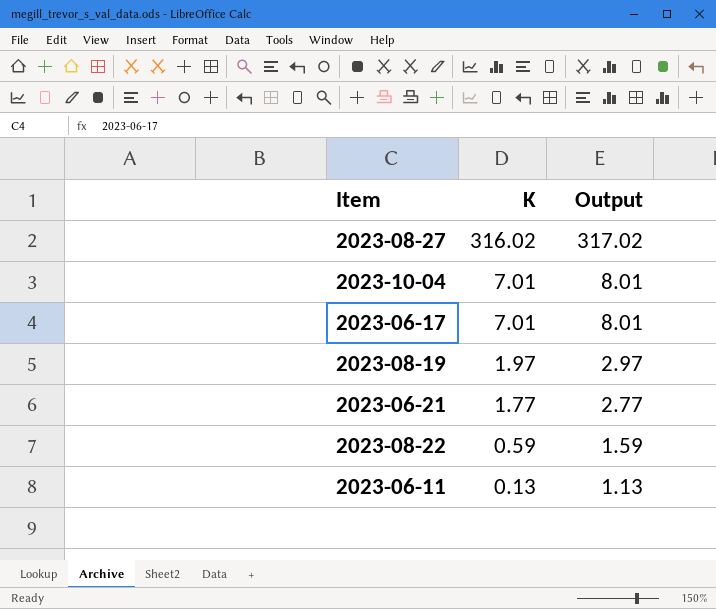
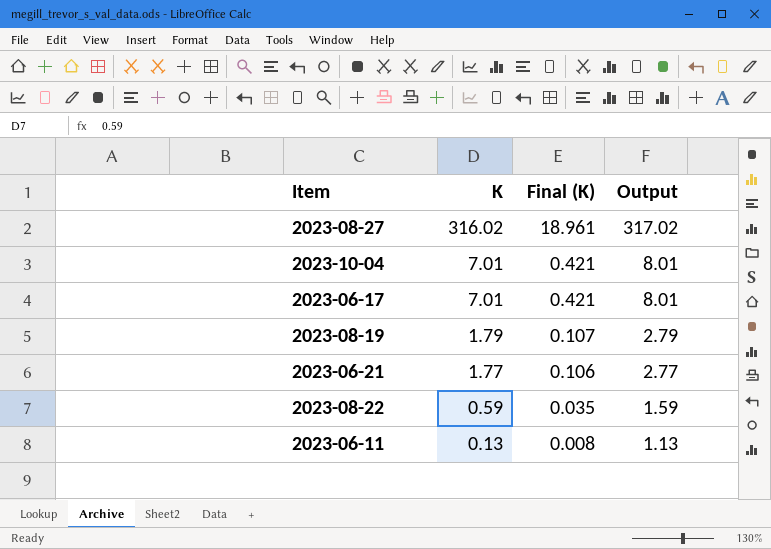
column Final (K) | formula: none -> [K] * 0.06
2023-08-19 | K: 1.97 -> 1.79
2023-08-19 | Output: 2.97 -> 2.79

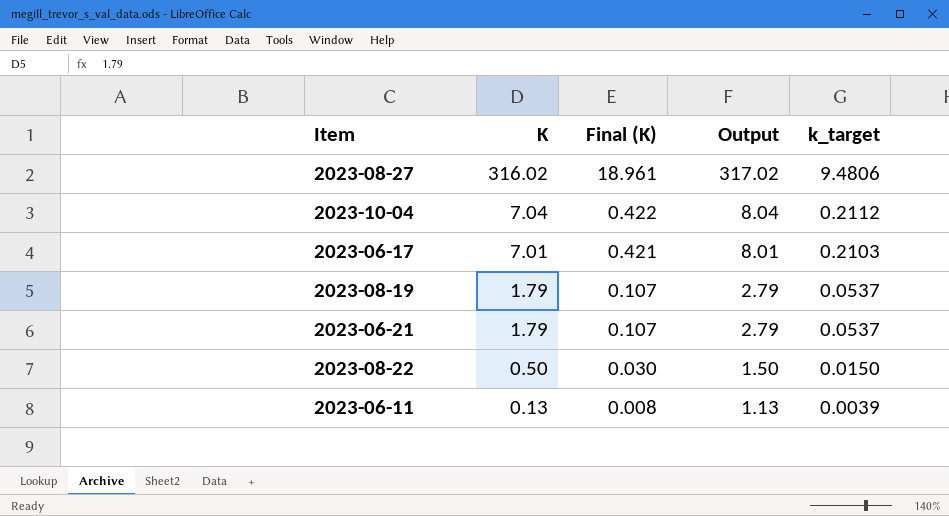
column k_target | formula: none -> [K] * 0.03
2023-10-04 | K: 7.01 -> 7.04
2023-10-04 | Final (K): 0.421 -> 0.422
2023-10-04 | Output: 8.01 -> 8.04
2023-06-21 | K: 1.77 -> 1.79
2023-06-21 | Final (K): 0.106 -> 0.107
2023-06-21 | Output: 2.77 -> 2.79
2023-08-22 | K: 0.59 -> 0.50
2023-08-22 | Final (K): 0.035 -> 0.030
2023-08-22 | Output: 1.59 -> 1.50

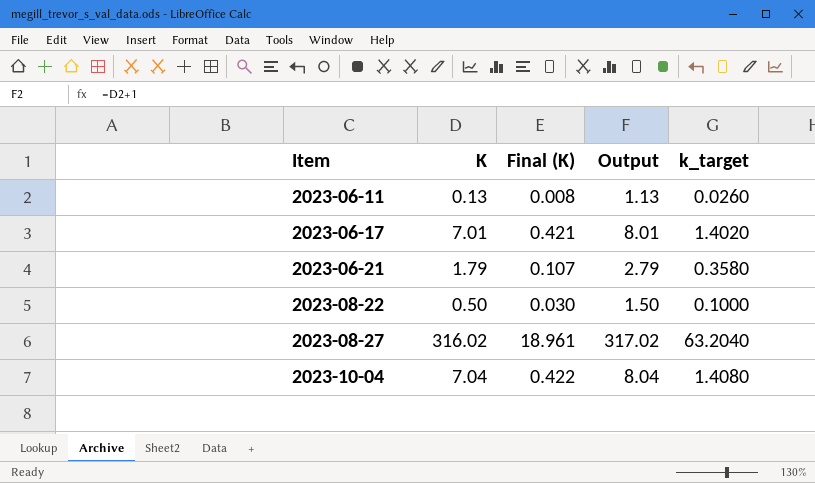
row order: K descending -> Item ascending
column k_target | formula: [K] * 0.03 -> [K] * 0.2
row 2023-08-19: 1.79 | 0.107 | 2.79 | 0.0537 -> none

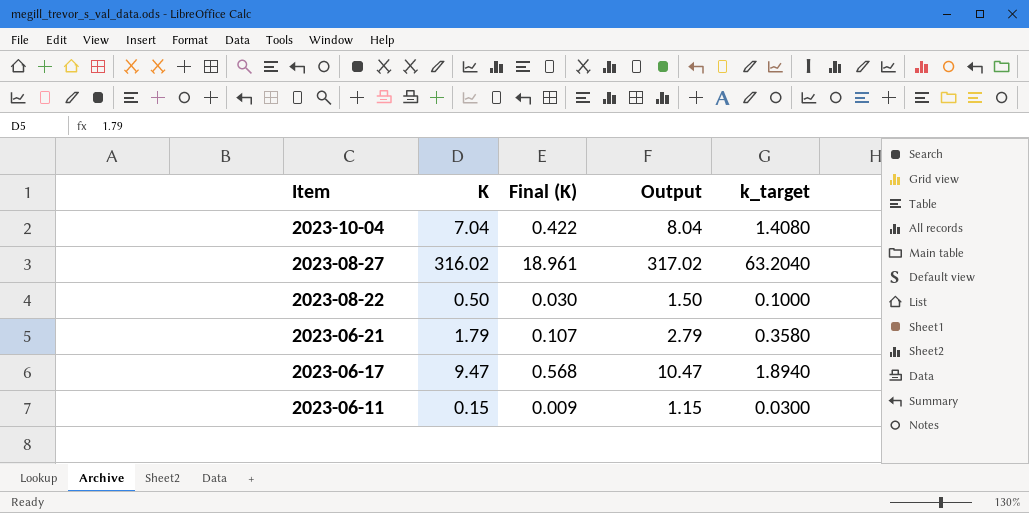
row order: Item ascending -> Item descending
2023-06-17 | K: 7.01 -> 9.47
2023-06-17 | Final (K): 0.421 -> 0.568
2023-06-17 | Output: 8.01 -> 10.47
2023-06-17 | k_target: 1.4020 -> 1.8940
2023-06-11 | K: 0.13 -> 0.15
2023-06-11 | Final (K): 0.008 -> 0.009
2023-06-11 | Output: 1.13 -> 1.15
2023-06-11 | k_target: 0.0260 -> 0.0300

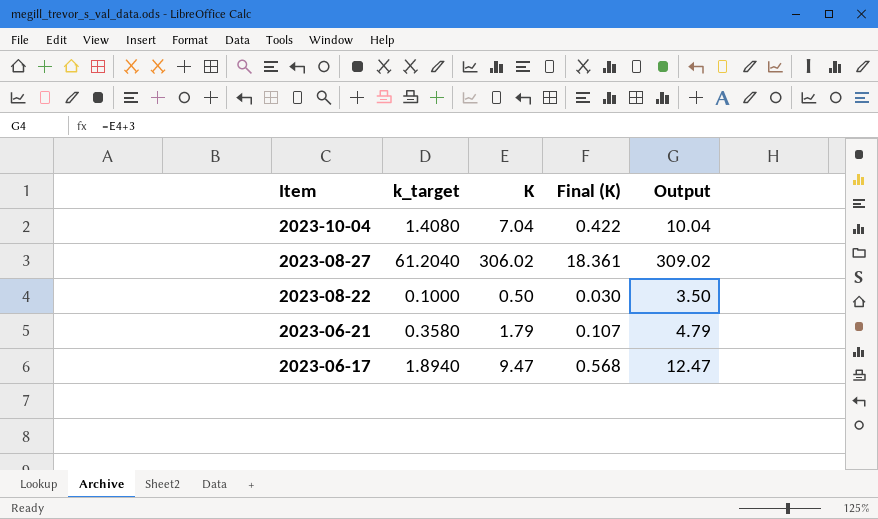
column k_target | position: 5 -> 2
column Output | formula: [K] + 1 -> [K] + 3
row 2023-06-11: 0.15 | 0.009 | 1.15 | 0.0300 -> none
2023-08-27 | k_target: 63.2040 -> 61.2040
2023-08-27 | K: 316.02 -> 306.02
2023-08-27 | Final (K): 18.961 -> 18.361

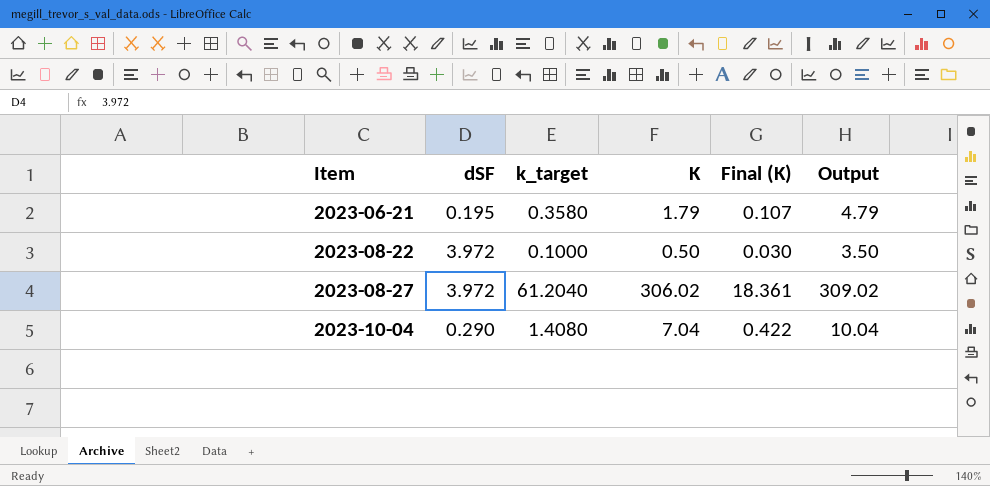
row order: Item descending -> Item ascending
column dSF | position: none -> 2
row 2023-06-17: 1.8940 | 9.47 | 0.568 | 12.47 -> none

